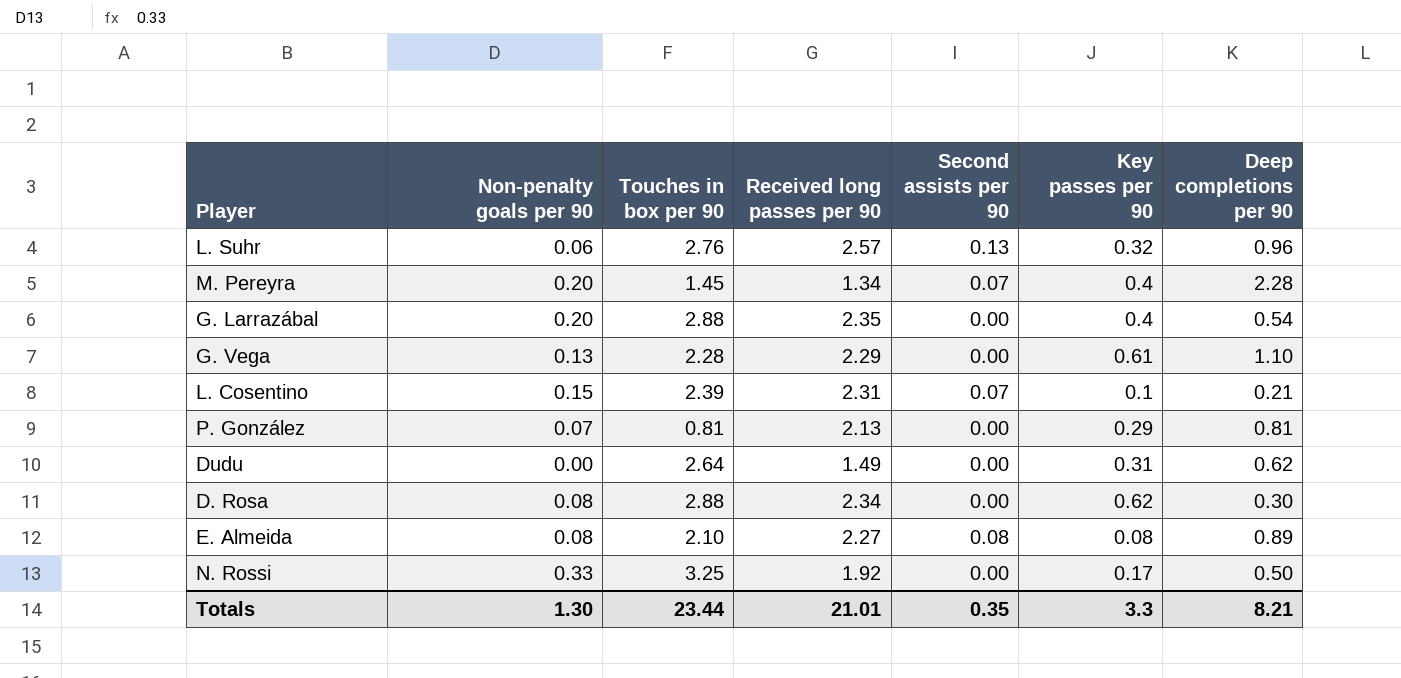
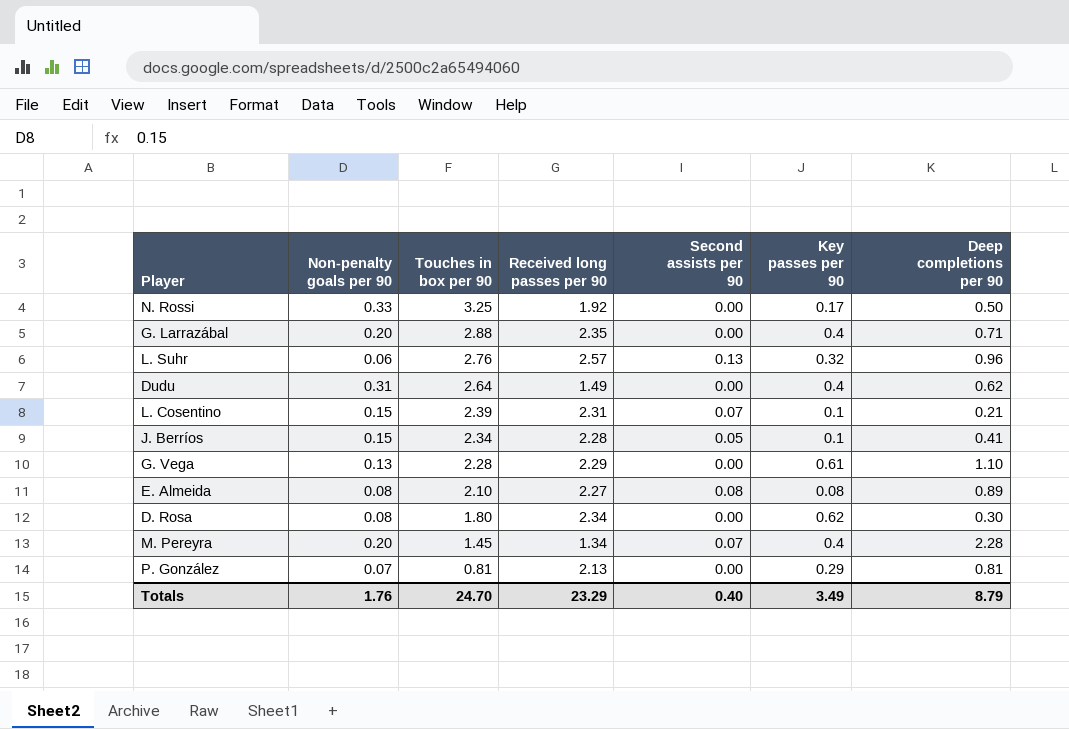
row order: none -> Touches in box per 90 descending
G. Larrazábal | Deep completions per 90: 0.54 -> 0.71
Dudu | Non-penalty goals per 90: 0.00 -> 0.31
Dudu | Key passes per 90: 0.31 -> 0.4
row J. Berríos: none -> 0.15 | 2.34 | 2.28 | 0.05 | 0.1 | 0.41
D. Rosa | Touches in box per 90: 2.88 -> 1.80
Totals | Non-penalty goals per 90: 1.30 -> 1.76
Totals | Touches in box per 90: 23.44 -> 24.70
Totals | Received long passes per 90: 21.01 -> 23.29
Totals | Second assists per 90: 0.35 -> 0.40
Totals | Key passes per 90: 3.3 -> 3.49
Totals | Deep completions per 90: 8.21 -> 8.79

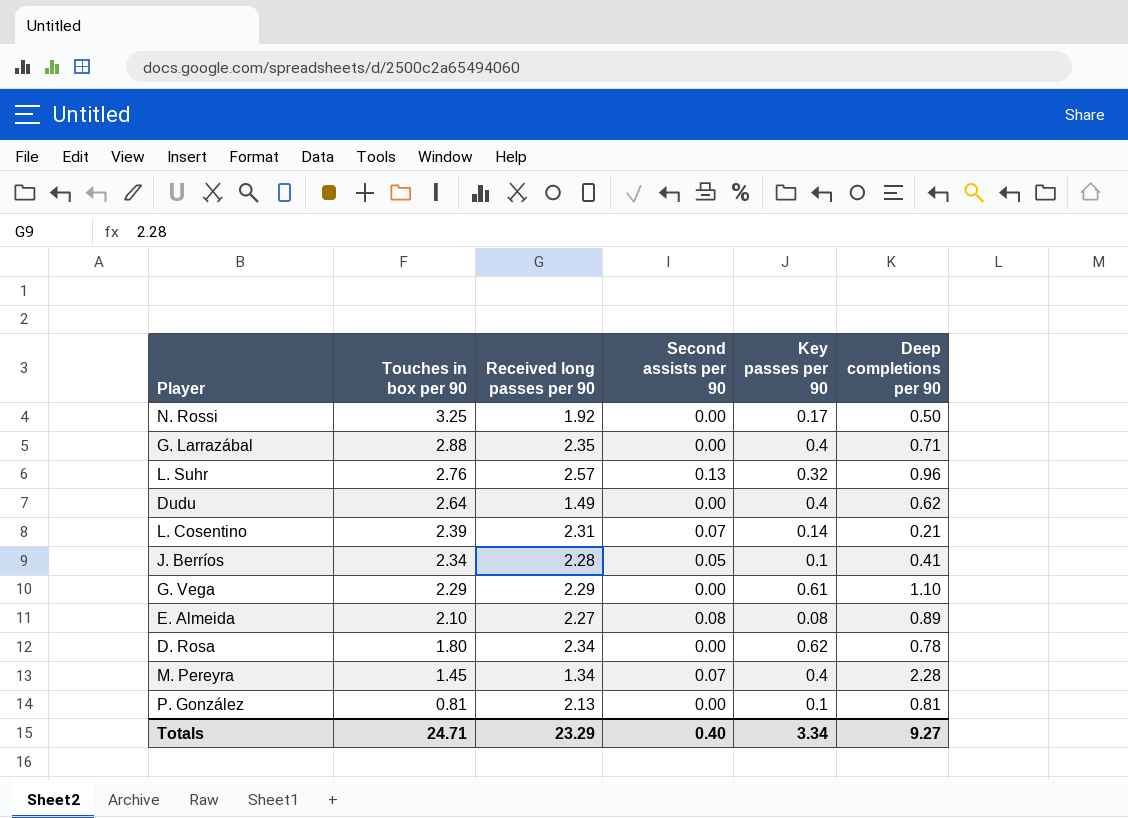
column Non-penalty goals per 90 | position: 2 -> none
L. Cosentino | Key passes per 90: 0.1 -> 0.14
G. Vega | Touches in box per 90: 2.28 -> 2.29
D. Rosa | Deep completions per 90: 0.30 -> 0.78
P. González | Key passes per 90: 0.29 -> 0.1
Totals | Touches in box per 90: 24.70 -> 24.71
Totals | Key passes per 90: 3.49 -> 3.34
Totals | Deep completions per 90: 8.79 -> 9.27

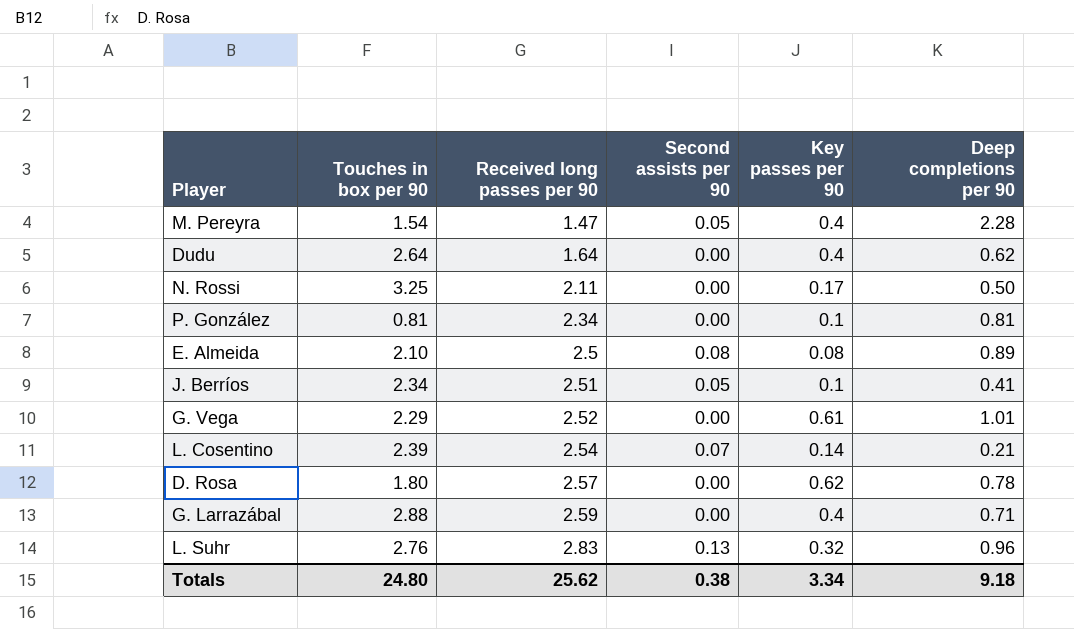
row order: Touches in box per 90 descending -> Received long passes per 90 ascending
M. Pereyra | Touches in box per 90: 1.45 -> 1.54
M. Pereyra | Received long passes per 90: 1.34 -> 1.47
M. Pereyra | Second assists per 90: 0.07 -> 0.05
Dudu | Received long passes per 90: 1.49 -> 1.64
N. Rossi | Received long passes per 90: 1.92 -> 2.11
P. González | Received long passes per 90: 2.13 -> 2.34
E. Almeida | Received long passes per 90: 2.27 -> 2.5
J. Berríos | Received long passes per 90: 2.28 -> 2.51
G. Vega | Received long passes per 90: 2.29 -> 2.52
G. Vega | Deep completions per 90: 1.10 -> 1.01
L. Cosentino | Received long passes per 90: 2.31 -> 2.54
D. Rosa | Received long passes per 90: 2.34 -> 2.57
G. Larrazábal | Received long passes per 90: 2.35 -> 2.59
L. Suhr | Received long passes per 90: 2.57 -> 2.83
Totals | Touches in box per 90: 24.71 -> 24.80
Totals | Received long passes per 90: 23.29 -> 25.62
Totals | Second assists per 90: 0.40 -> 0.38
Totals | Deep completions per 90: 9.27 -> 9.18

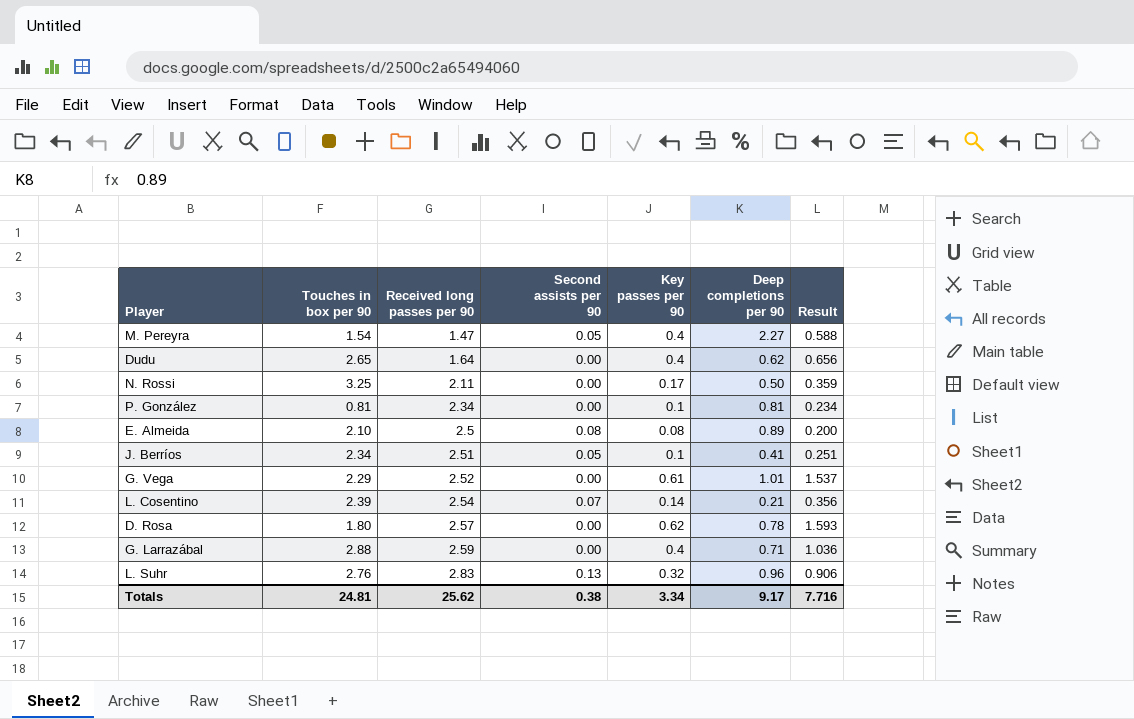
column Result | formula: none -> [Received long passes per 90] * [Key passes per 90]
M. Pereyra | Deep completions per 90: 2.28 -> 2.27
Dudu | Touches in box per 90: 2.64 -> 2.65
Totals | Touches in box per 90: 24.80 -> 24.81
Totals | Deep completions per 90: 9.18 -> 9.17

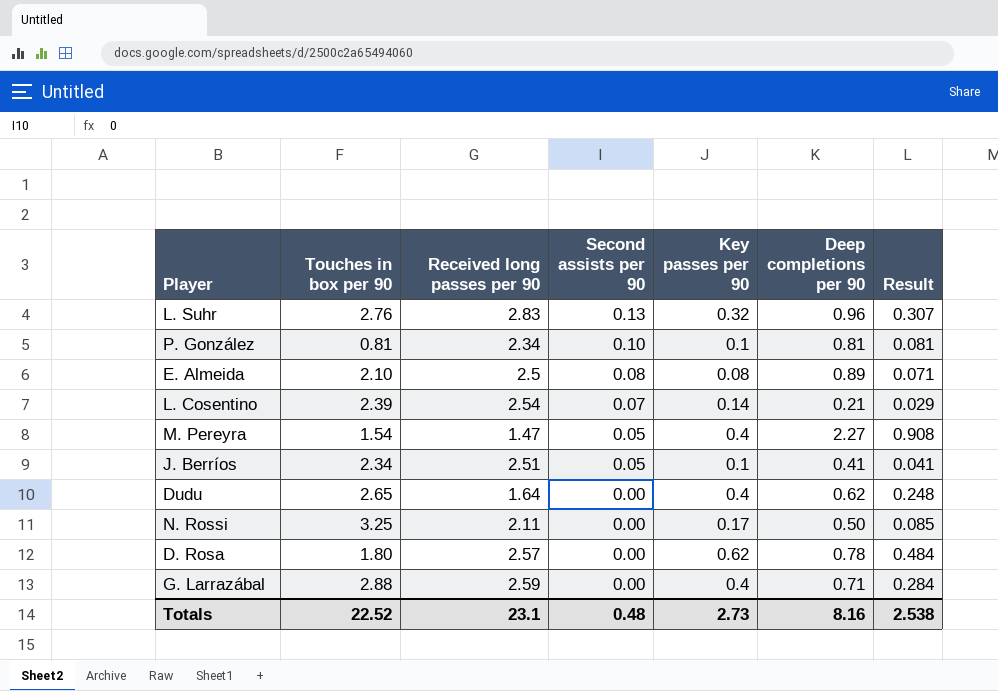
row order: Received long passes per 90 ascending -> Second assists per 90 descending
column Result | formula: [Received long passes per 90] * [Key passes per 90] -> [Key passes per 90] * [Deep completions per 90]
row G. Vega: 2.29 | 2.52 | 0.00 | 0.61 | 1.01 | 1.537 -> none
P. González | Second assists per 90: 0.00 -> 0.10
Totals | Touches in box per 90: 24.81 -> 22.52
Totals | Received long passes per 90: 25.62 -> 23.1
Totals | Second assists per 90: 0.38 -> 0.48
Totals | Key passes per 90: 3.34 -> 2.73
Totals | Deep completions per 90: 9.17 -> 8.16
Totals | Result: 7.716 -> 2.538

